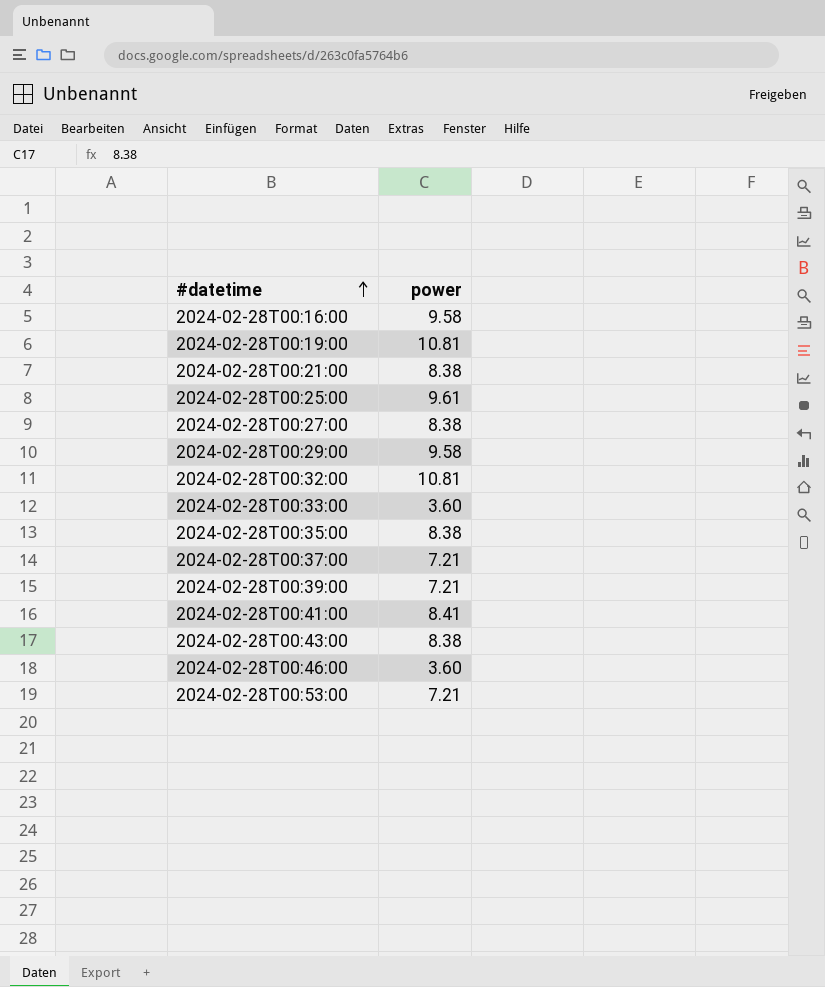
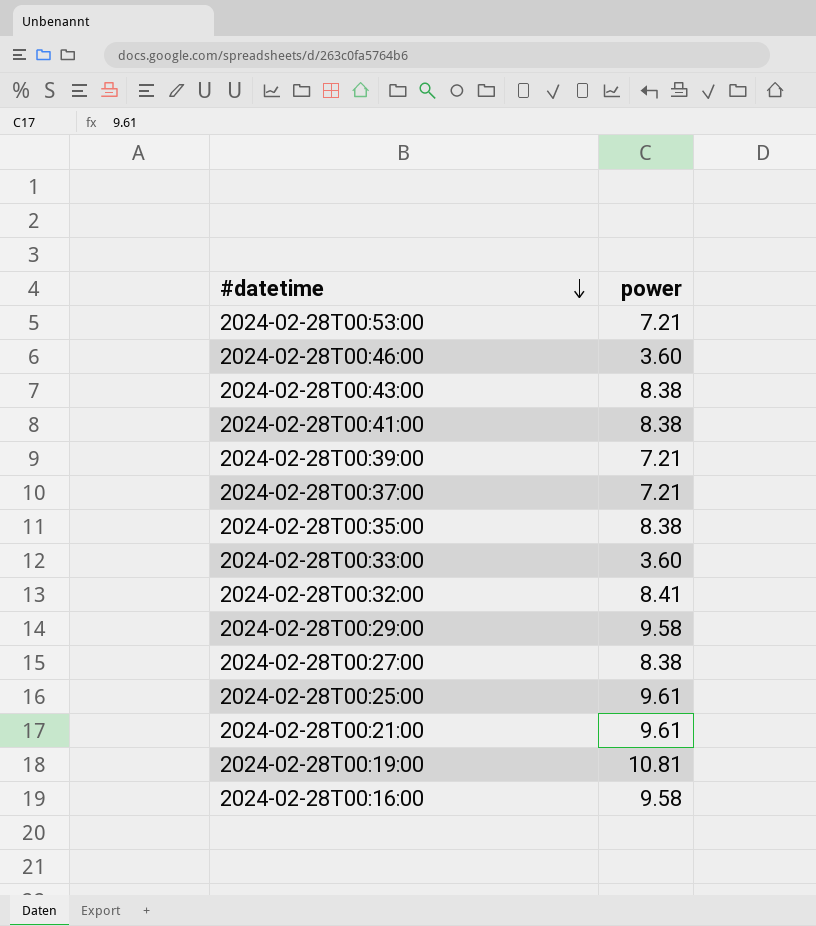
row order: #datetime ascending -> #datetime descending
2024-02-28T00:41:00 | power: 8.41 -> 8.38
2024-02-28T00:32:00 | power: 10.81 -> 8.41
2024-02-28T00:21:00 | power: 8.38 -> 9.61

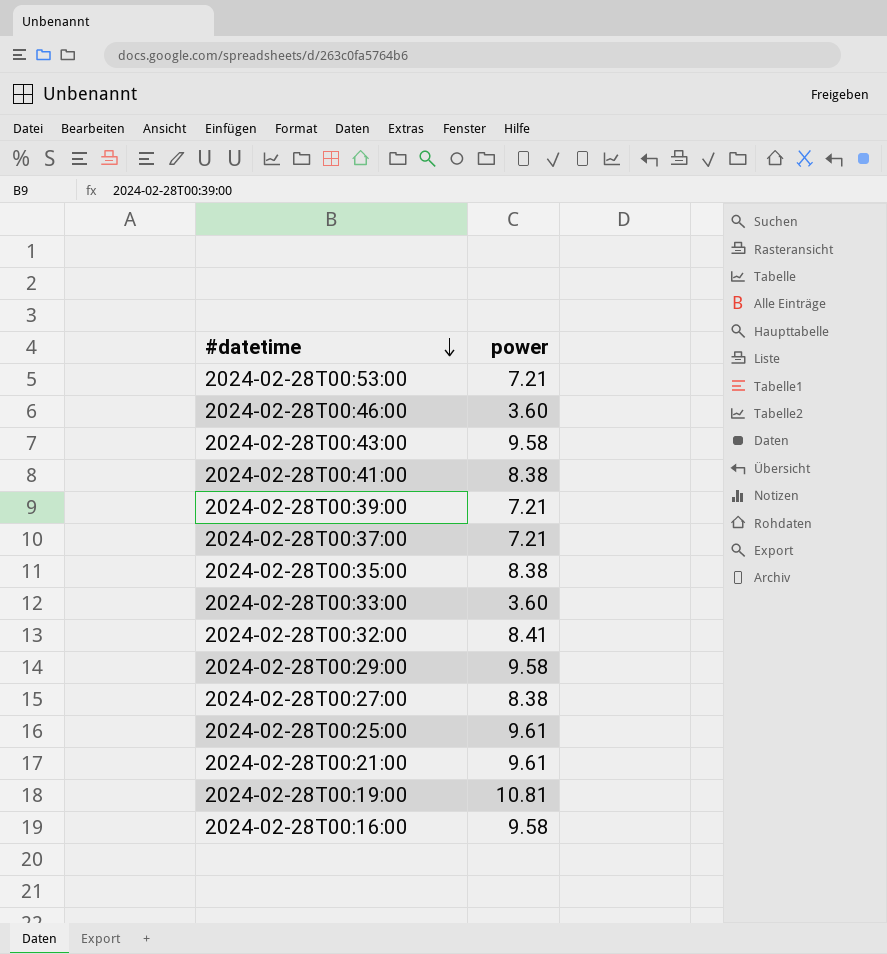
2024-02-28T00:43:00 | power: 8.38 -> 9.58

